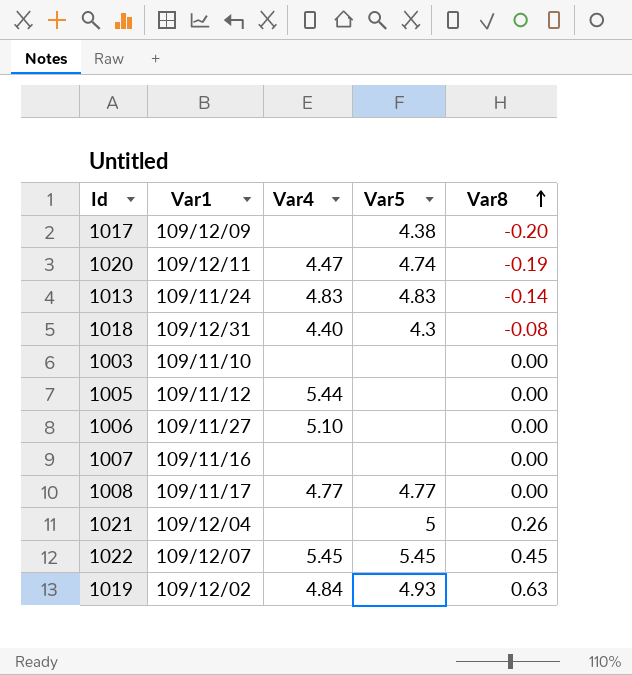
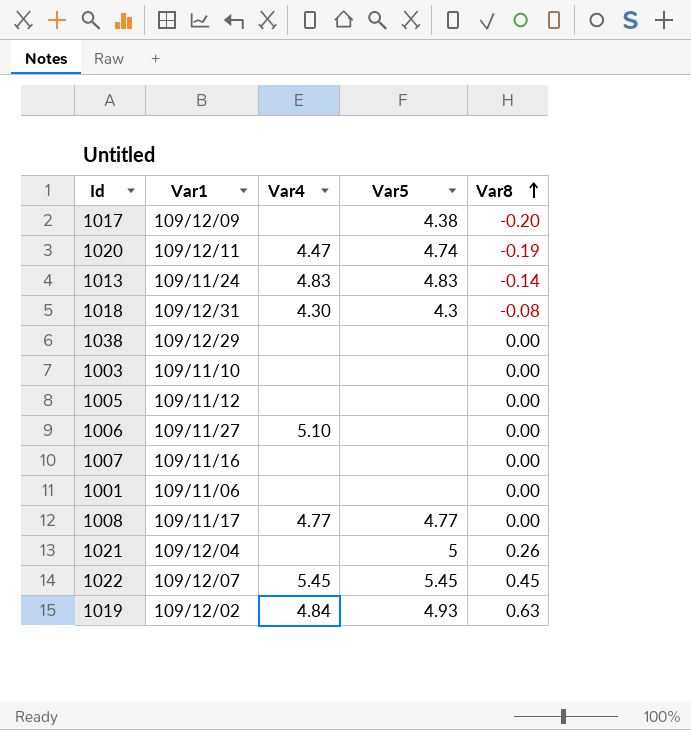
1018 | Var4: 4.40 -> 4.30
row 1038: none -> 109/12/29 | none | none | 0.00
1005 | Var4: 5.44 -> none
row 1001: none -> 109/11/06 | none | none | 0.00

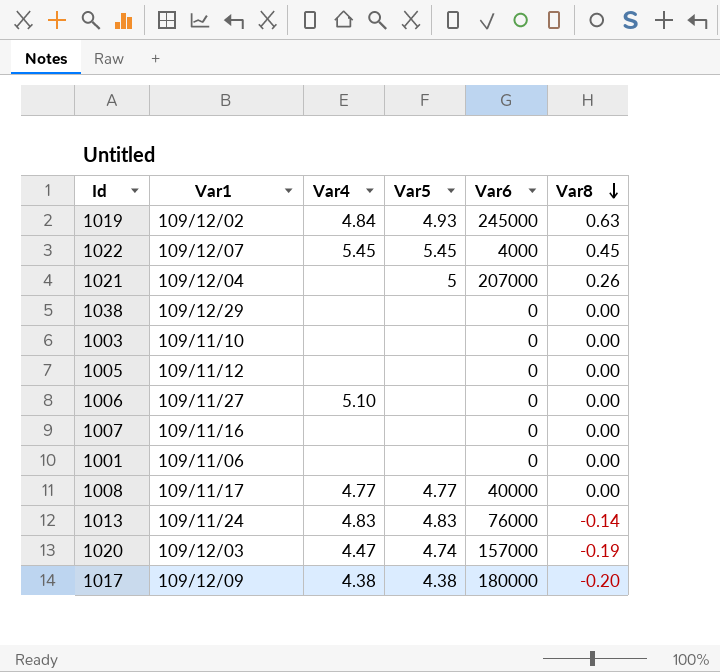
row order: Var8 ascending -> Var8 descending
column Var6 | position: none -> 5
row 1018: 109/12/31 | 4.30 | 4.3 | -0.08 -> none
1020 | Var1: 109/12/11 -> 109/12/03
1017 | Var4: none -> 4.38

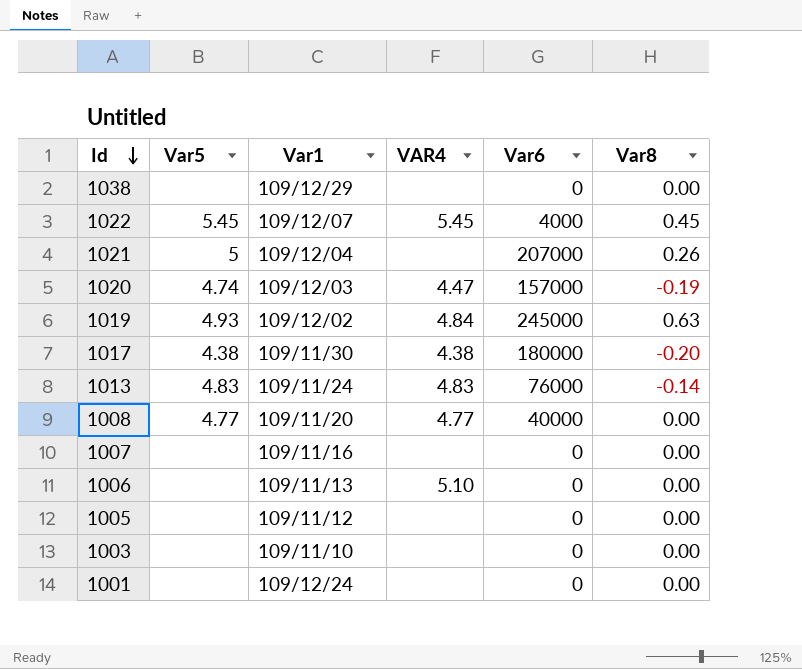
row order: Var8 descending -> Id descending
column Var5 | position: 4 -> 2
column name: Var4 -> VAR4
1017 | Var1: 109/12/09 -> 109/11/30
1008 | Var1: 109/11/17 -> 109/11/20
1006 | Var1: 109/11/27 -> 109/11/13
1001 | Var1: 109/11/06 -> 109/12/24

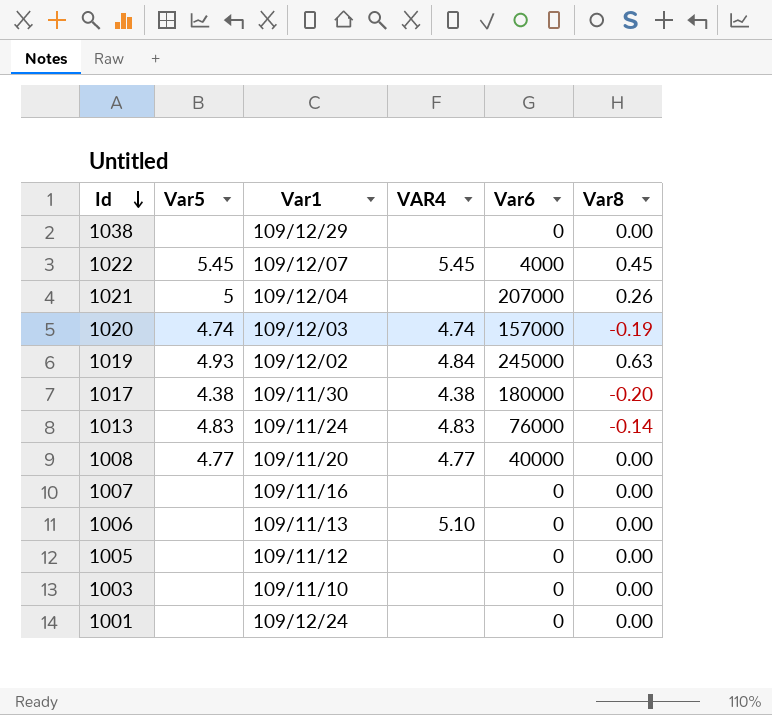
1020 | VAR4: 4.47 -> 4.74

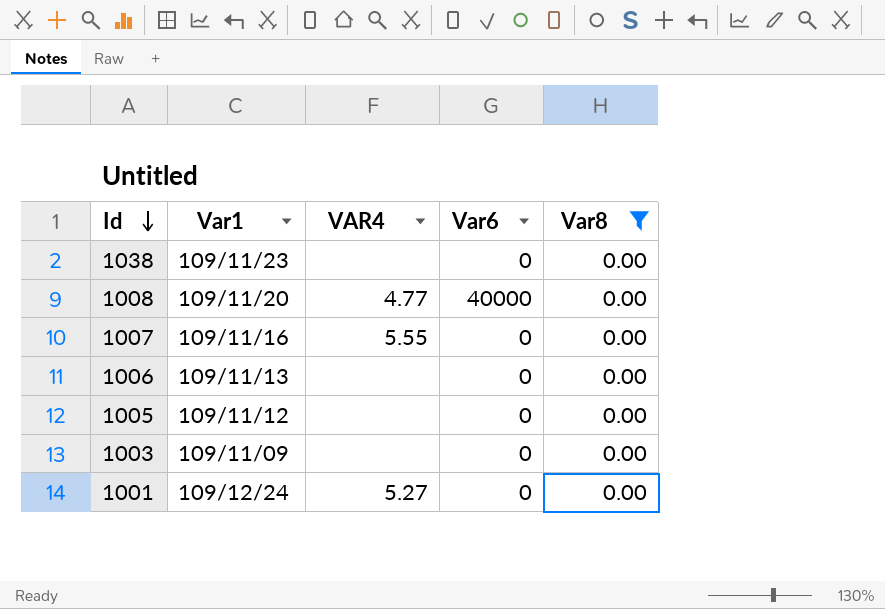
filter: none -> Var8 = 0.00
column Var5 | position: 2 -> none
1038 | Var1: 109/12/29 -> 109/11/23
1007 | VAR4: none -> 5.55
1006 | VAR4: 5.10 -> none
1003 | Var1: 109/11/10 -> 109/11/09
1001 | VAR4: none -> 5.27

